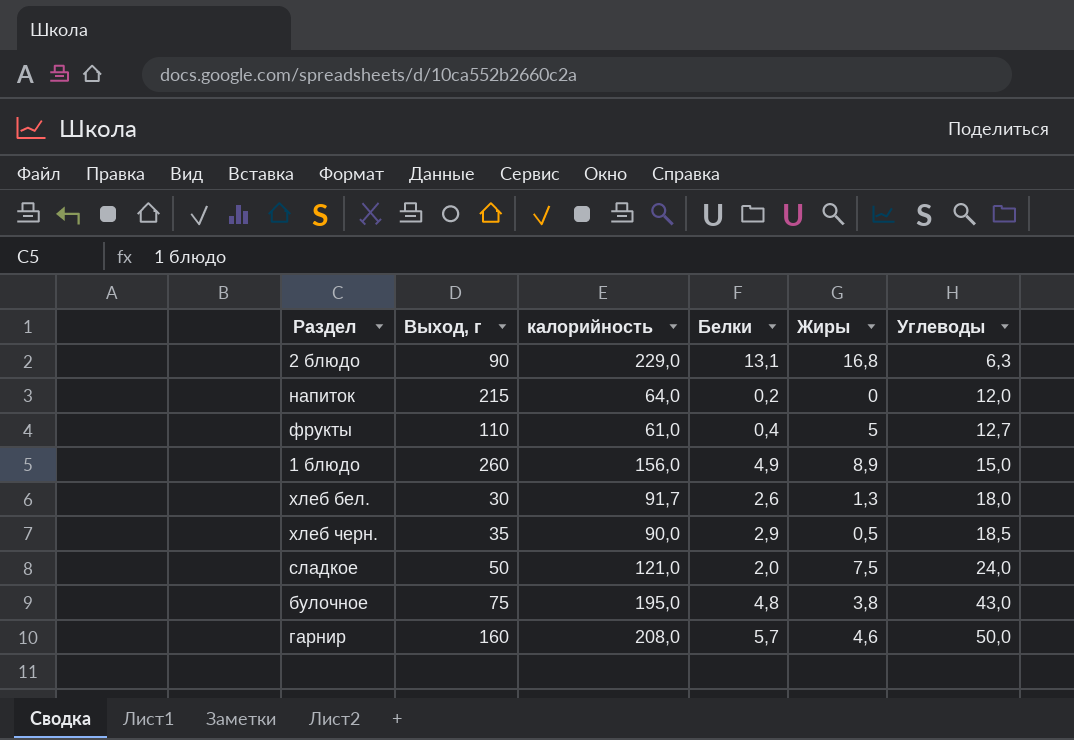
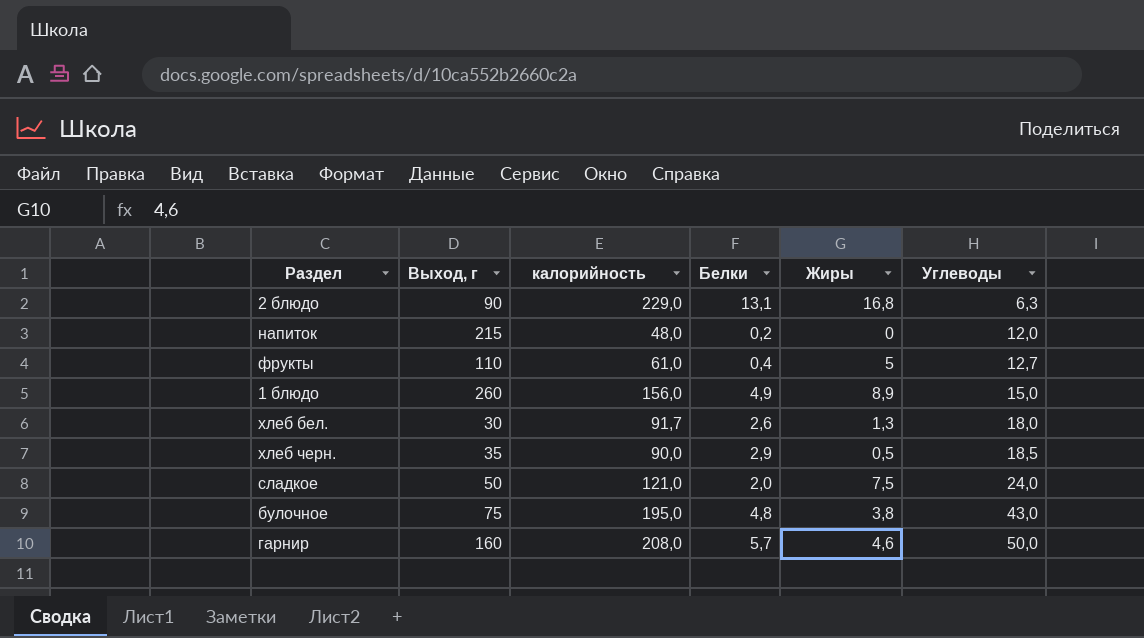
напиток | калорийность: 64,0 -> 48,0

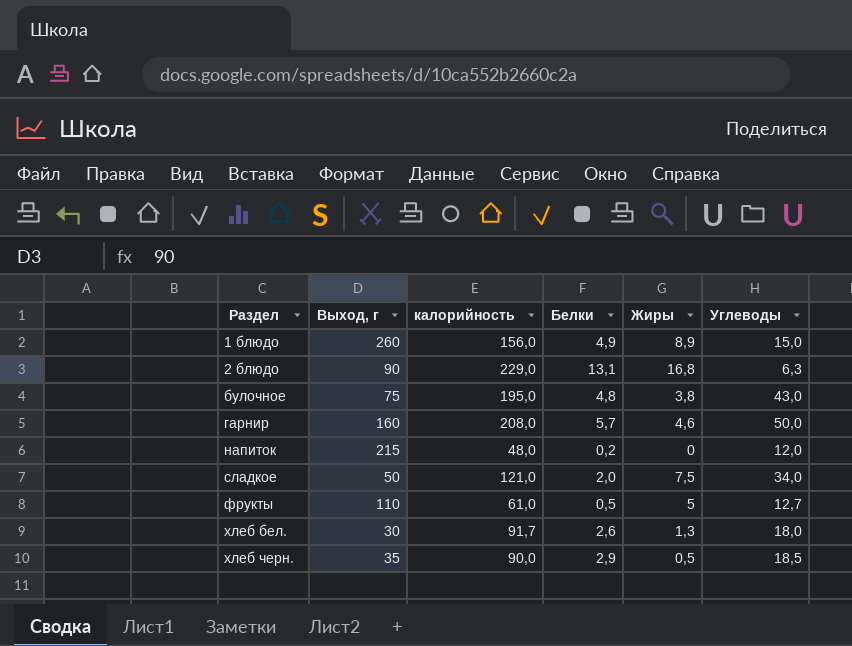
row order: Углеводы ascending -> Раздел ascending
сладкое | Углеводы: 24,0 -> 34,0
фрукты | Белки: 0,4 -> 0,5

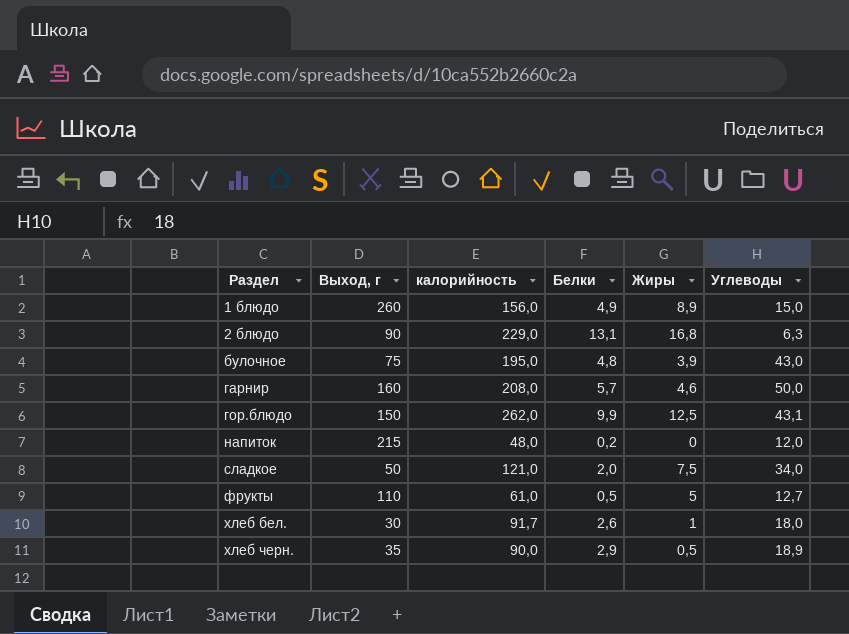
булочное | Жиры: 3,8 -> 3,9
row гор.блюдо: none -> 150 | 262,0 | 9,9 | 12,5 | 43,1
хлеб бел. | Жиры: 1,3 -> 1
хлеб черн. | Углеводы: 18,5 -> 18,9

